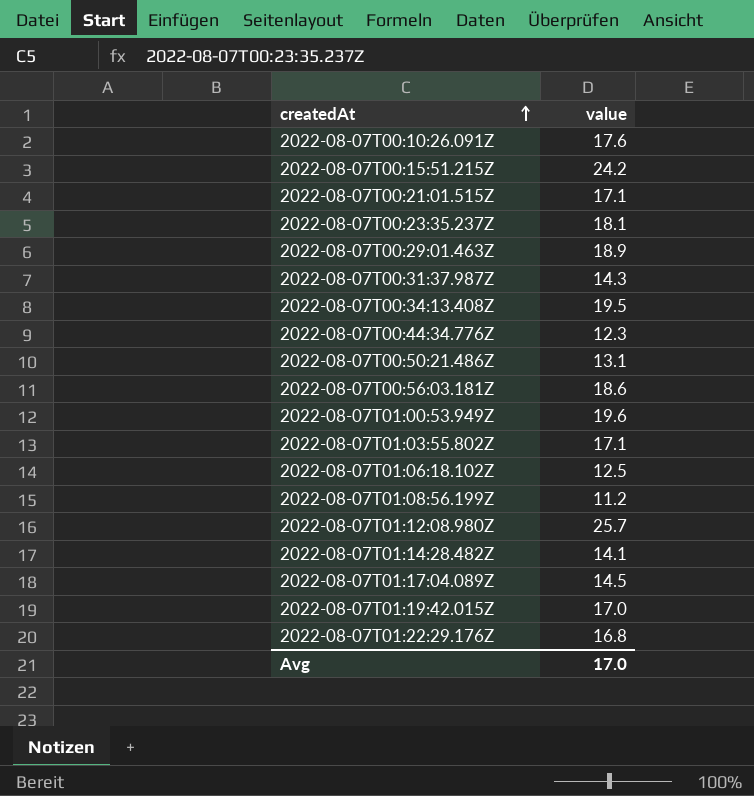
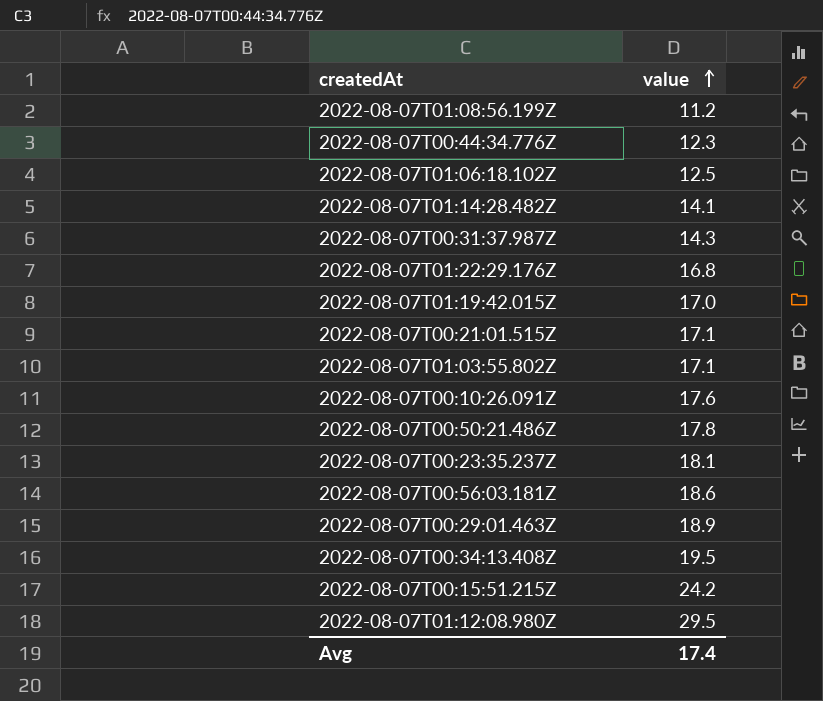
row order: createdAt ascending -> value ascending
row 2022-08-07T01:00:53.949Z: 19.6 -> none
row 2022-08-07T01:17:04.089Z: 14.5 -> none
2022-08-07T00:50:21.486Z | value: 13.1 -> 17.8
2022-08-07T01:12:08.980Z | value: 25.7 -> 29.5
Avg | value: 17.0 -> 17.4

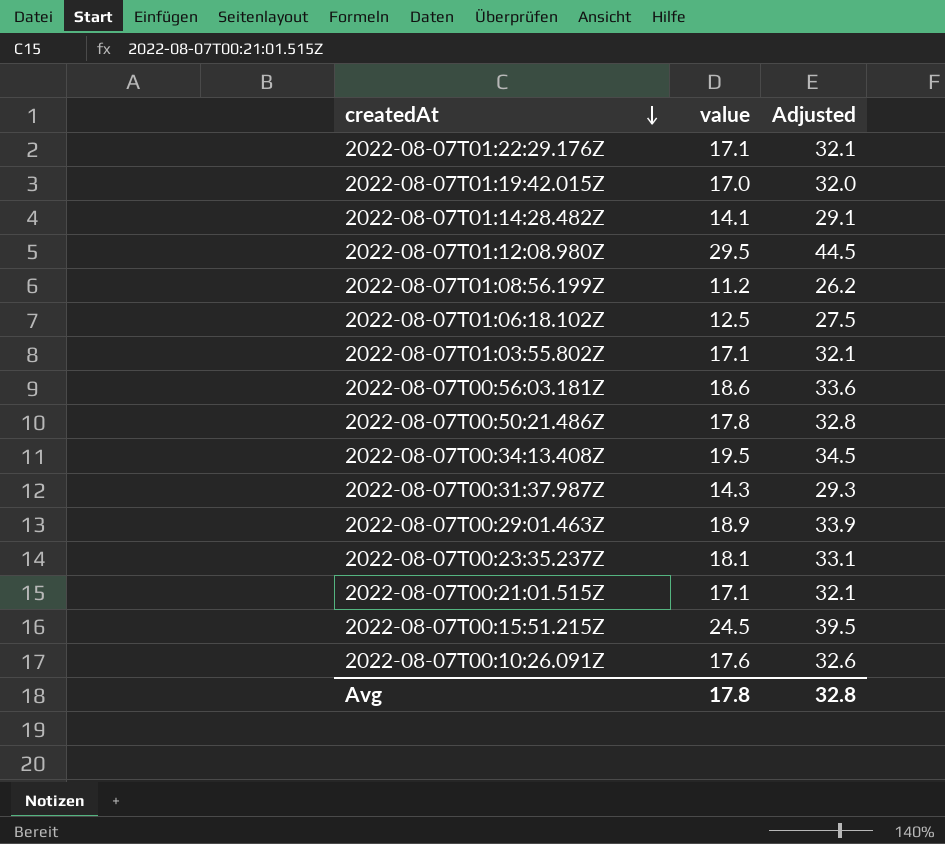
row order: value ascending -> createdAt descending
column Adjusted | formula: none -> [value] + 15
row 2022-08-07T00:44:34.776Z: 12.3 -> none
2022-08-07T01:22:29.176Z | value: 16.8 -> 17.1
2022-08-07T00:15:51.215Z | value: 24.2 -> 24.5
Avg | value: 17.4 -> 17.8

